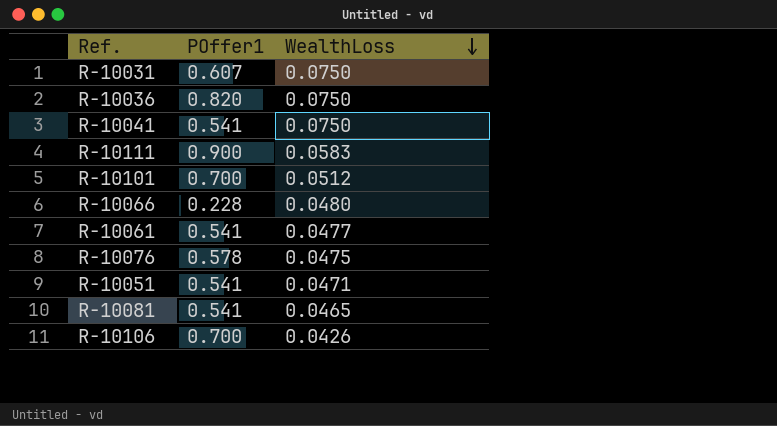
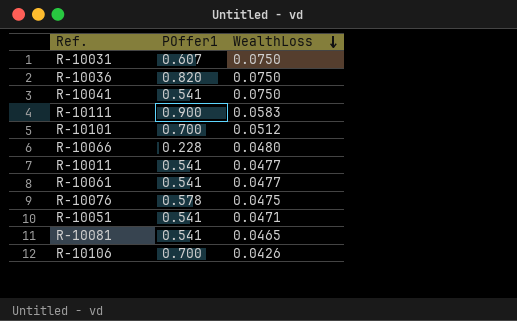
row R-10011: none -> 0.541 | 0.0477

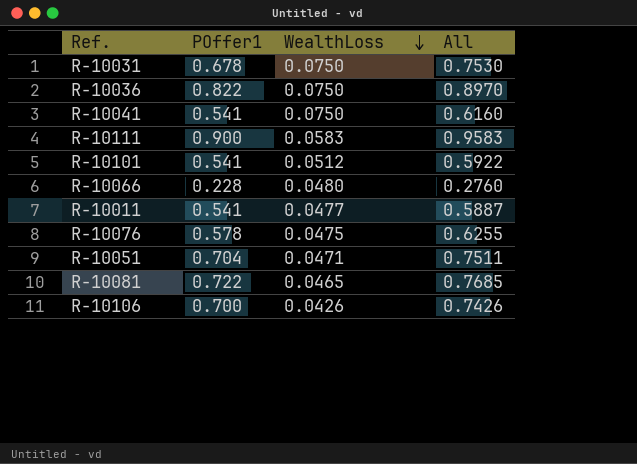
column All | formula: none -> [POffer1] + [WealthLoss]
row R-10061: 0.541 | 0.0477 -> none
R-10031 | POffer1: 0.607 -> 0.678
R-10036 | POffer1: 0.820 -> 0.822
R-10101 | POffer1: 0.700 -> 0.541
R-10051 | POffer1: 0.541 -> 0.704
R-10081 | POffer1: 0.541 -> 0.722

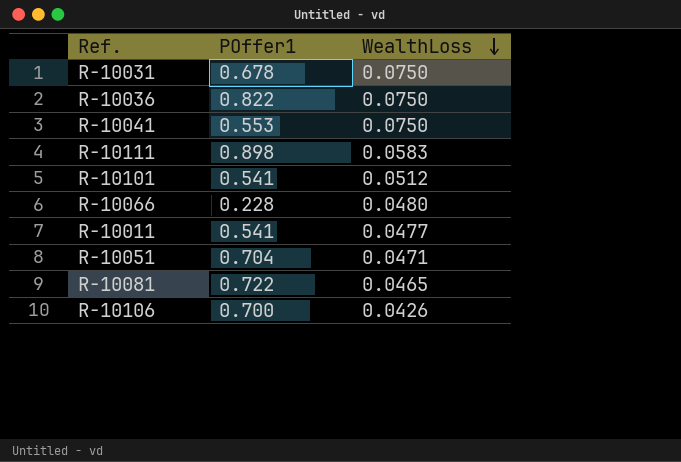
column All | formula: [POffer1] + [WealthLoss] -> none
row R-10076: 0.578 | 0.0475 | 0.6255 -> none
R-10041 | POffer1: 0.541 -> 0.553
R-10111 | POffer1: 0.900 -> 0.898

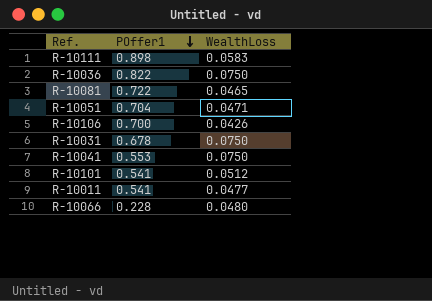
row order: WealthLoss descending -> POffer1 descending

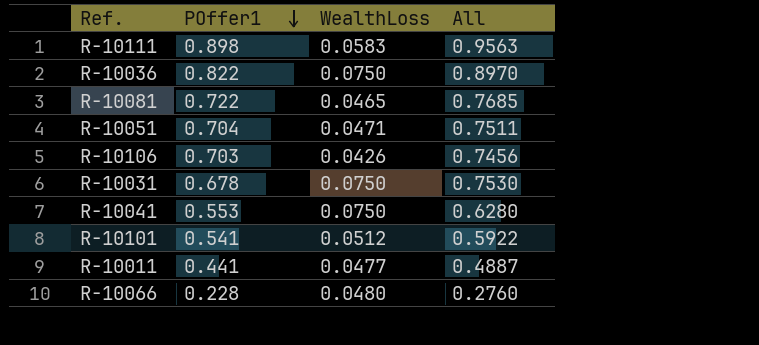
column All | formula: none -> [POffer1] + [WealthLoss]
R-10106 | POffer1: 0.700 -> 0.703
R-10011 | POffer1: 0.541 -> 0.441

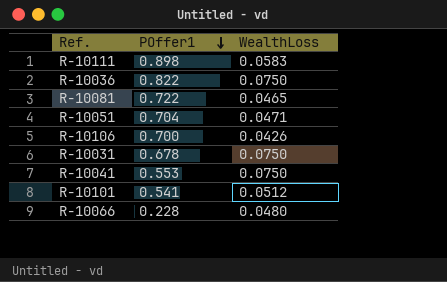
column All | formula: [POffer1] + [WealthLoss] -> none
row R-10011: 0.441 | 0.0477 | 0.4887 -> none
R-10106 | POffer1: 0.703 -> 0.700

